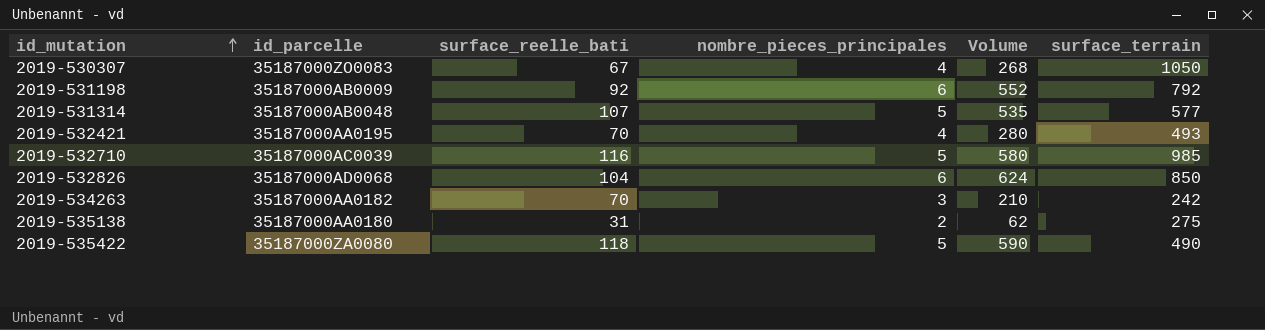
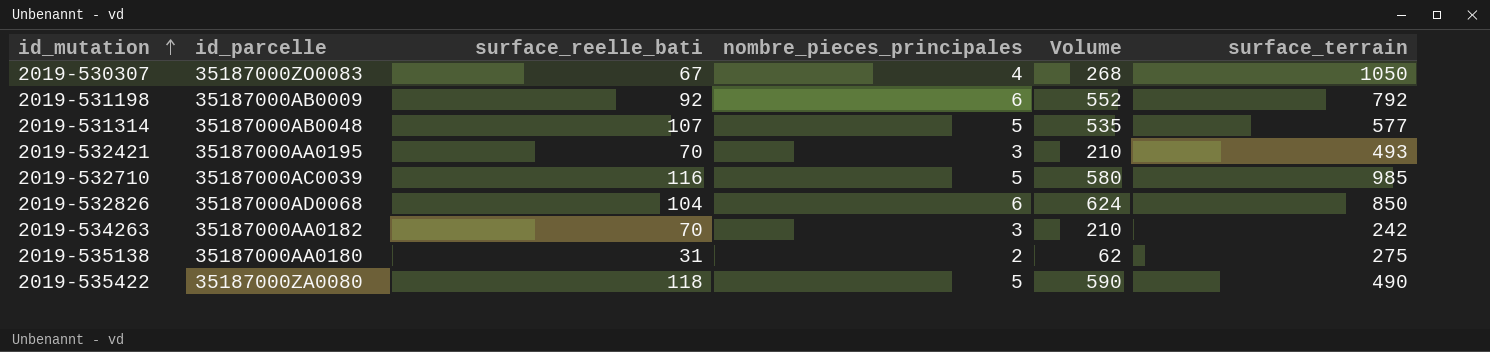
2019-532421 | nombre_pieces_principales: 4 -> 3
2019-532421 | Volume: 280 -> 210

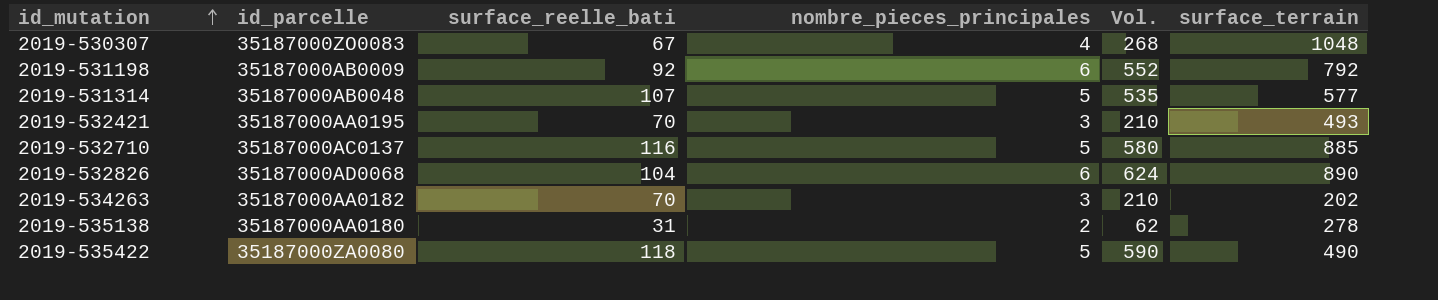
column name: Volume -> Vol.
2019-530307 | surface_terrain: 1050 -> 1048
2019-532710 | id_parcelle: 35187000AC0039 -> 35187000AC0137
2019-532710 | surface_terrain: 985 -> 885
2019-532826 | surface_terrain: 850 -> 890
2019-534263 | surface_terrain: 242 -> 202
2019-535138 | surface_terrain: 275 -> 278

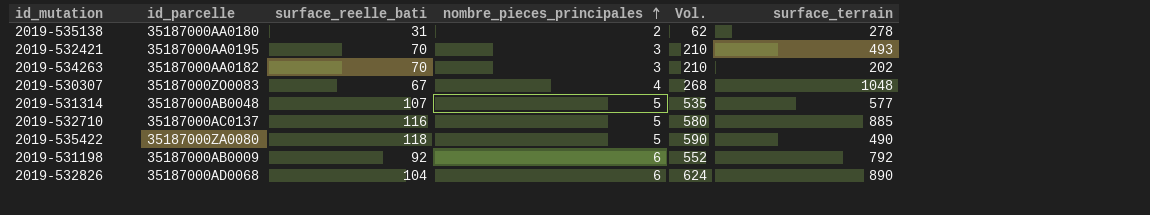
row order: id_mutation ascending -> nombre_pieces_principales ascending

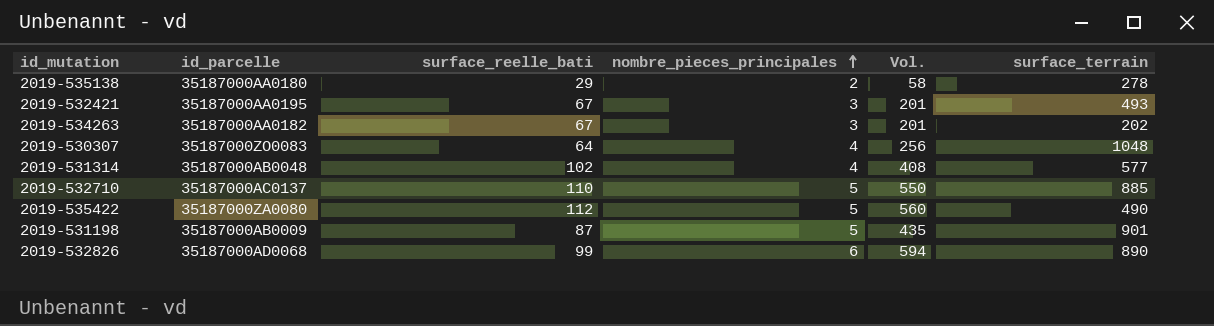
2019-535138 | surface_reelle_bati: 31 -> 29
2019-535138 | Vol.: 62 -> 58
2019-532421 | surface_reelle_bati: 70 -> 67
2019-532421 | Vol.: 210 -> 201
2019-534263 | surface_reelle_bati: 70 -> 67
2019-534263 | Vol.: 210 -> 201
2019-530307 | surface_reelle_bati: 67 -> 64
2019-530307 | Vol.: 268 -> 256
2019-531314 | surface_reelle_bati: 107 -> 102
2019-531314 | nombre_pieces_principales: 5 -> 4
2019-531314 | Vol.: 535 -> 408
2019-532710 | surface_reelle_bati: 116 -> 110
2019-532710 | Vol.: 580 -> 550
2019-535422 | surface_reelle_bati: 118 -> 112
2019-535422 | Vol.: 590 -> 560
2019-531198 | surface_reelle_bati: 92 -> 87
2019-531198 | nombre_pieces_principales: 6 -> 5
2019-531198 | Vol.: 552 -> 435
2019-531198 | surface_terrain: 792 -> 901
2019-532826 | surface_reelle_bati: 104 -> 99
2019-532826 | Vol.: 624 -> 594

